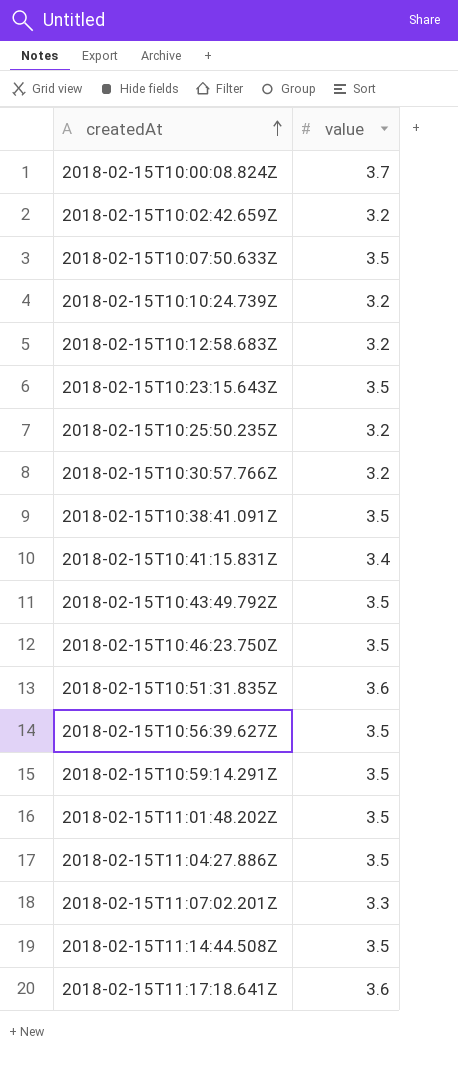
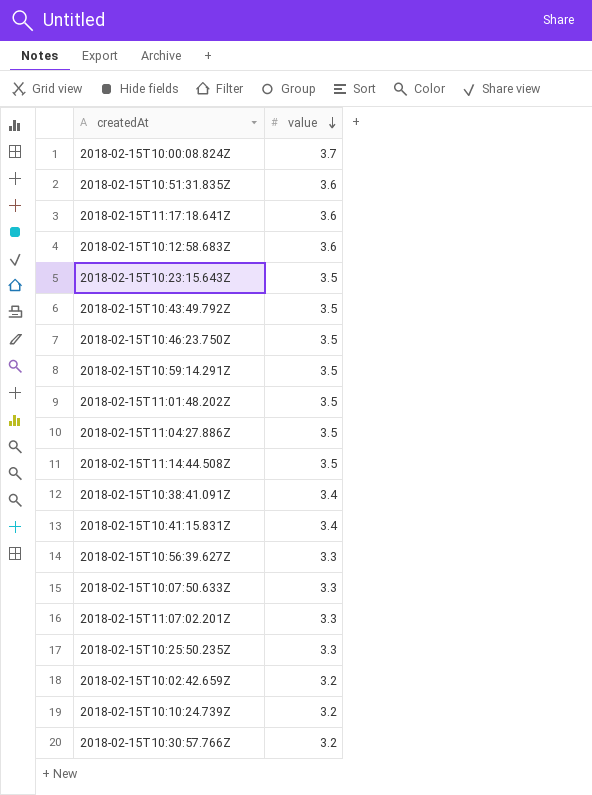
row order: createdAt ascending -> value descending
2018-02-15T10:12:58.683Z | value: 3.2 -> 3.6
2018-02-15T10:38:41.091Z | value: 3.5 -> 3.4
2018-02-15T10:56:39.627Z | value: 3.5 -> 3.3
2018-02-15T10:07:50.633Z | value: 3.5 -> 3.3
2018-02-15T10:25:50.235Z | value: 3.2 -> 3.3

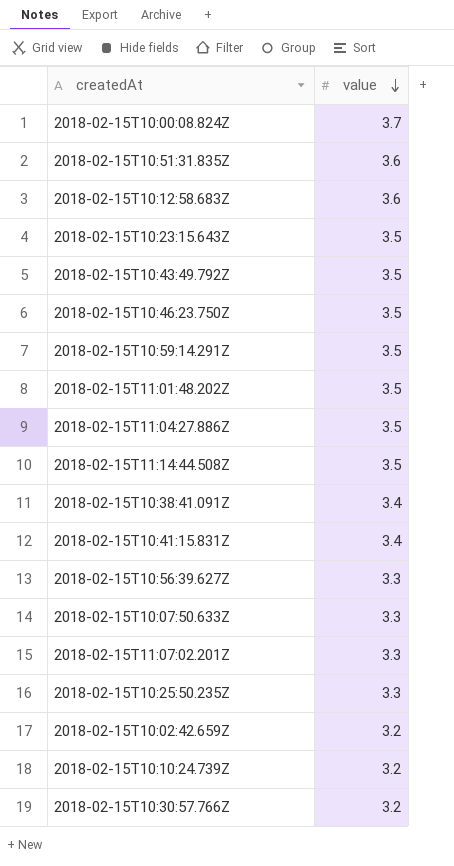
row 2018-02-15T11:17:18.641Z: 3.6 -> none

